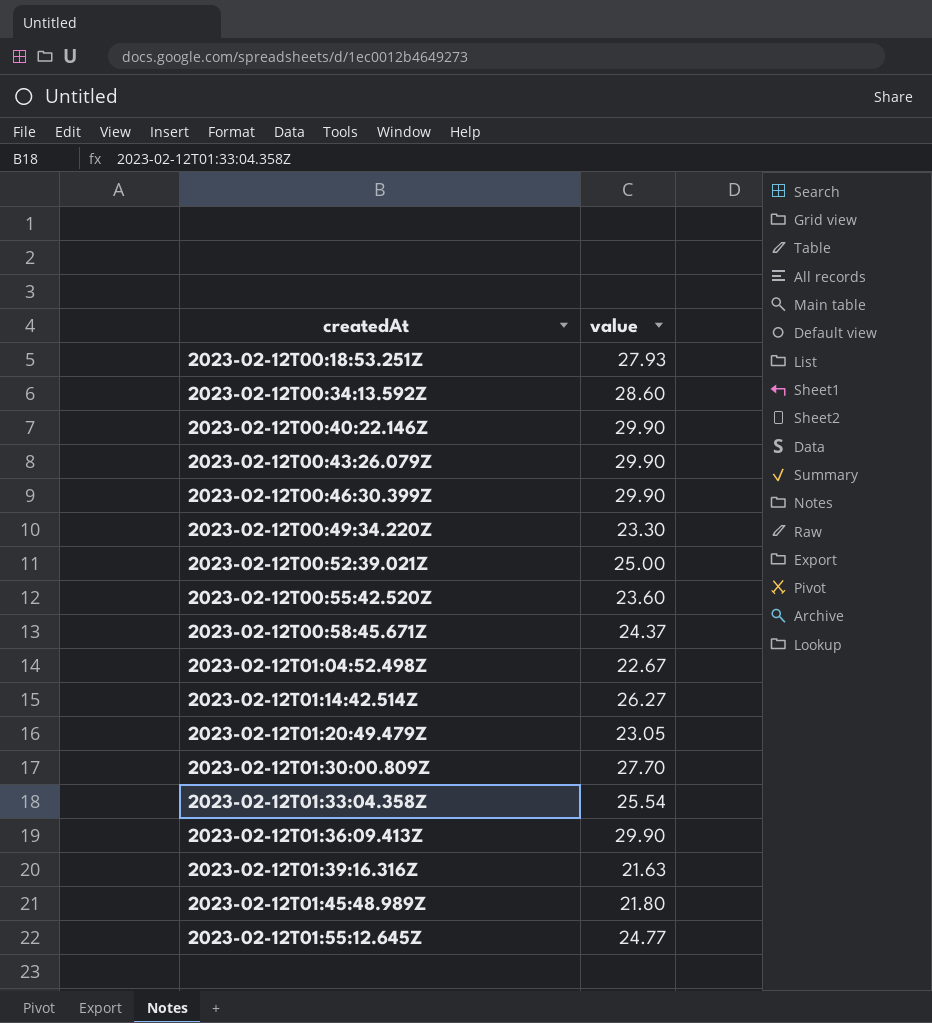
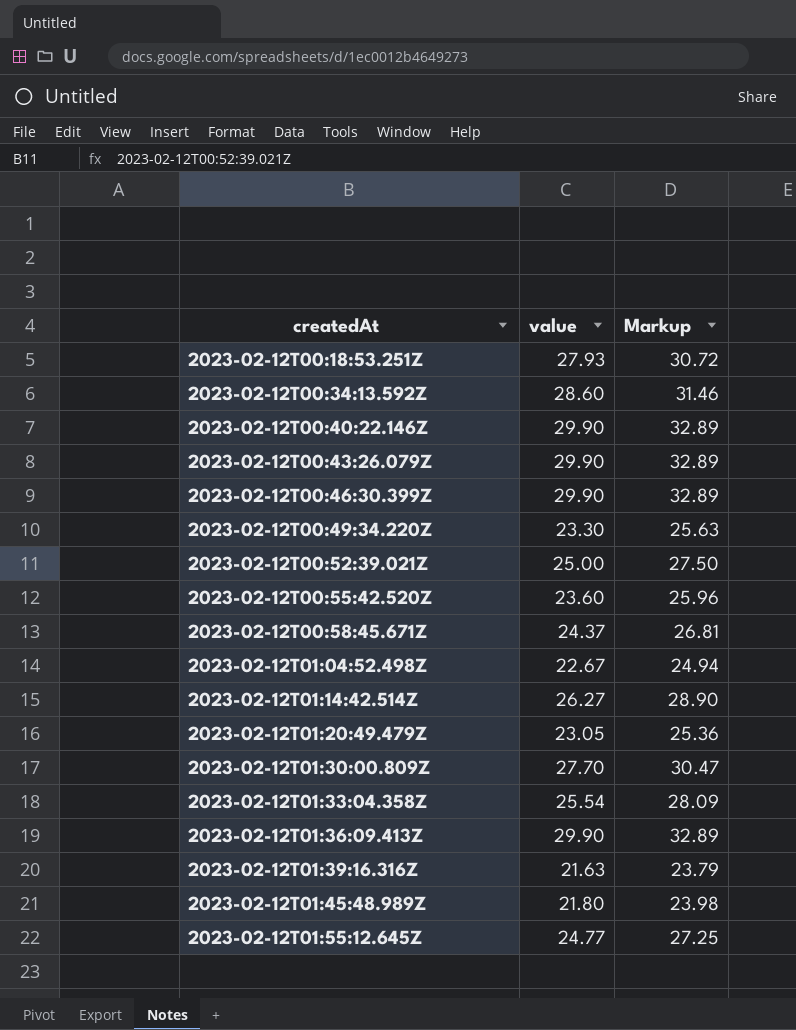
column Markup | formula: none -> [value] * 1.1

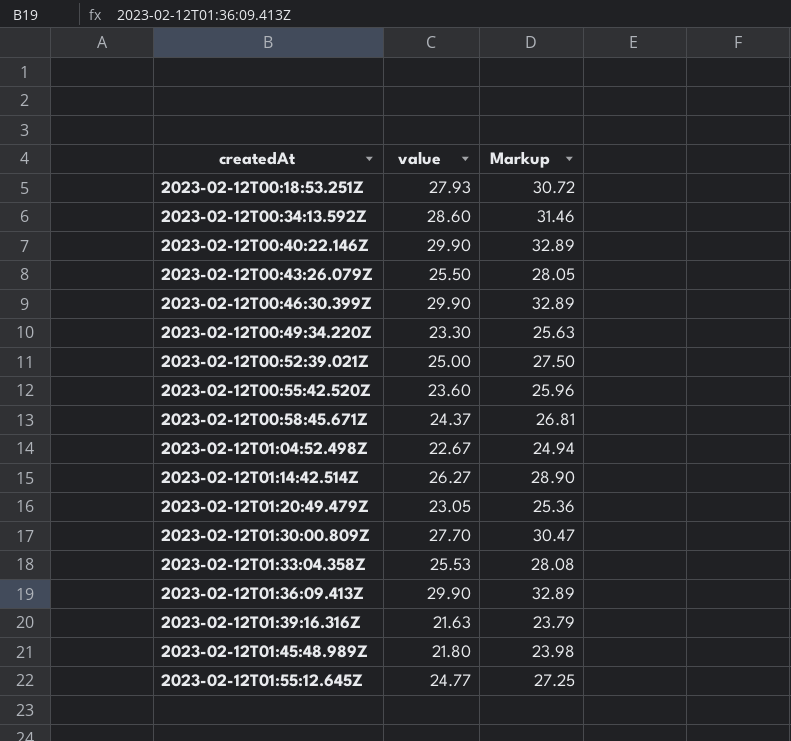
2023-02-12T00:43:26.079Z | value: 29.90 -> 25.50
2023-02-12T00:43:26.079Z | Markup: 32.89 -> 28.05
2023-02-12T01:33:04.358Z | value: 25.54 -> 25.53
2023-02-12T01:33:04.358Z | Markup: 28.09 -> 28.08

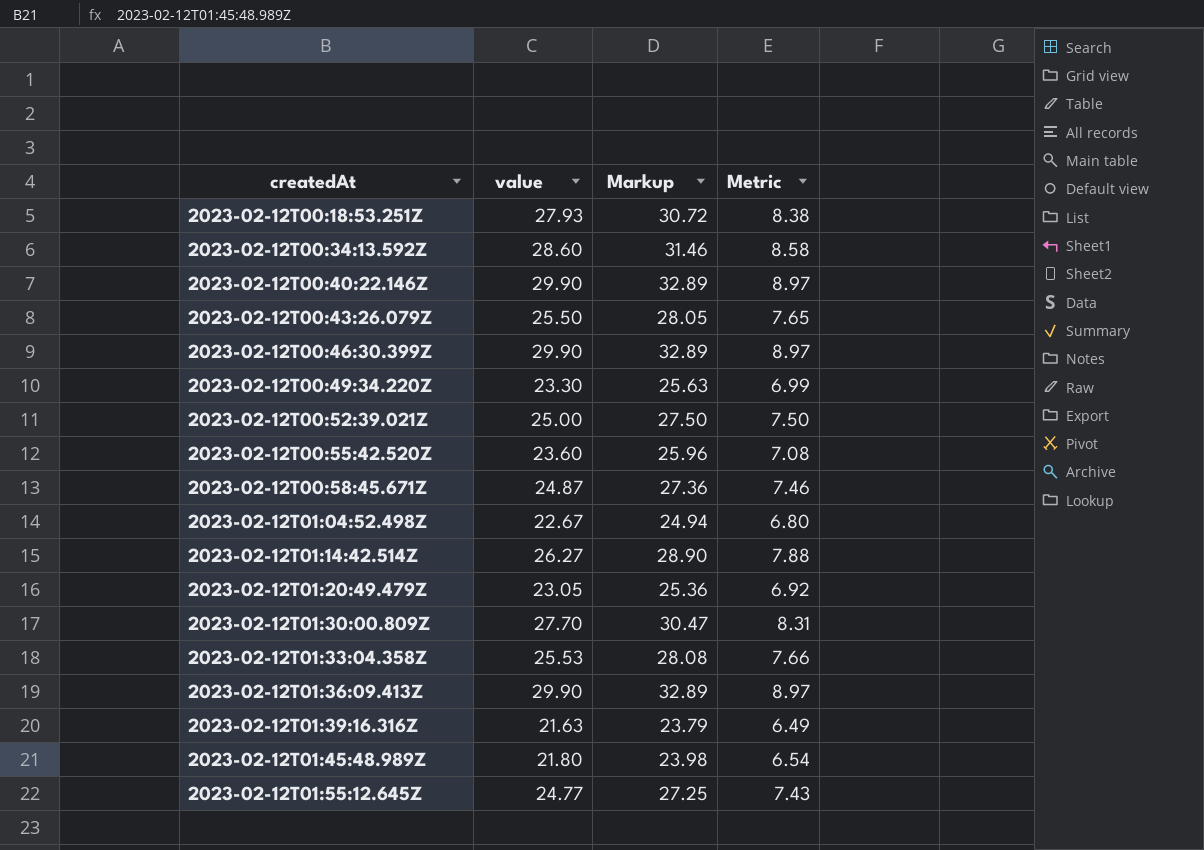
column Metric | formula: none -> [value] * 0.3
2023-02-12T00:58:45.671Z | value: 24.37 -> 24.87
2023-02-12T00:58:45.671Z | Markup: 26.81 -> 27.36

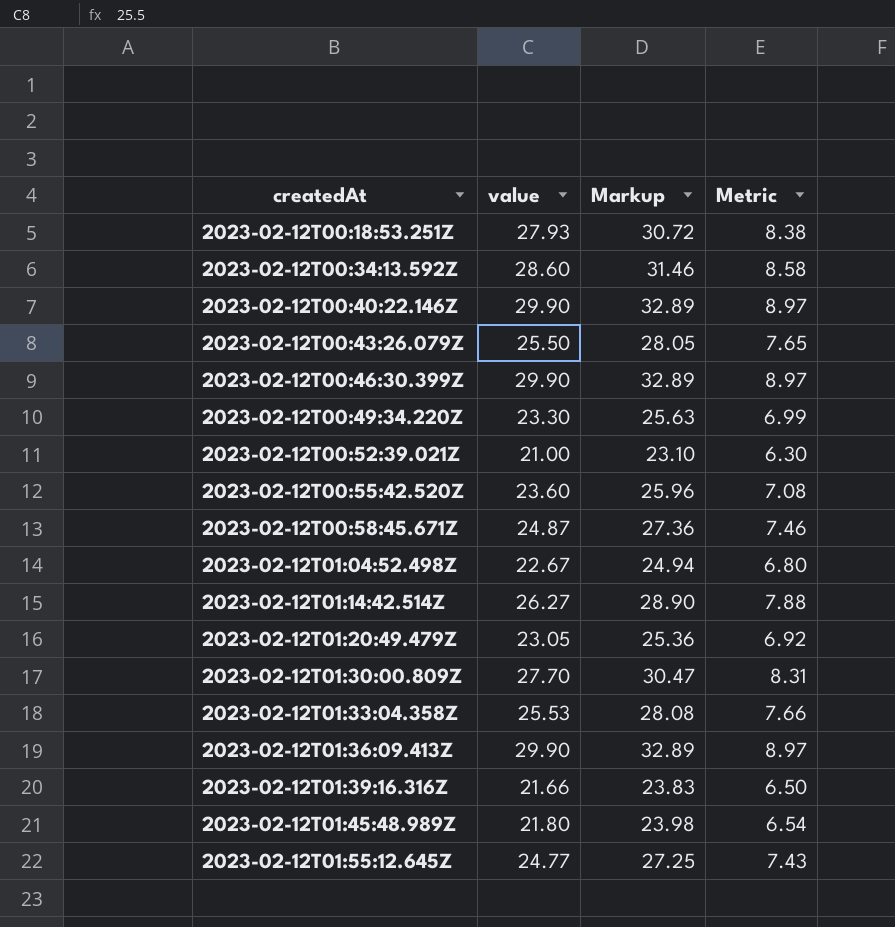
2023-02-12T00:52:39.021Z | value: 25.00 -> 21.00
2023-02-12T00:52:39.021Z | Markup: 27.50 -> 23.10
2023-02-12T00:52:39.021Z | Metric: 7.50 -> 6.30
2023-02-12T01:39:16.316Z | value: 21.63 -> 21.66
2023-02-12T01:39:16.316Z | Markup: 23.79 -> 23.83
2023-02-12T01:39:16.316Z | Metric: 6.49 -> 6.50

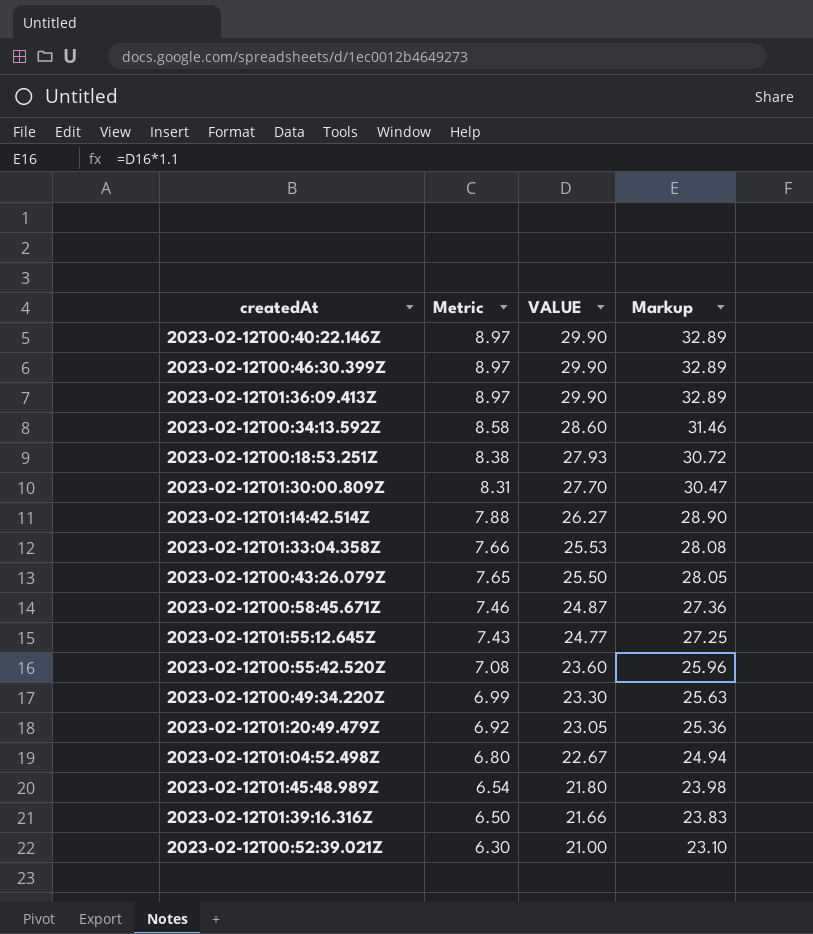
row order: createdAt ascending -> Metric descending
column Metric | position: 4 -> 2
column name: value -> VALUE

